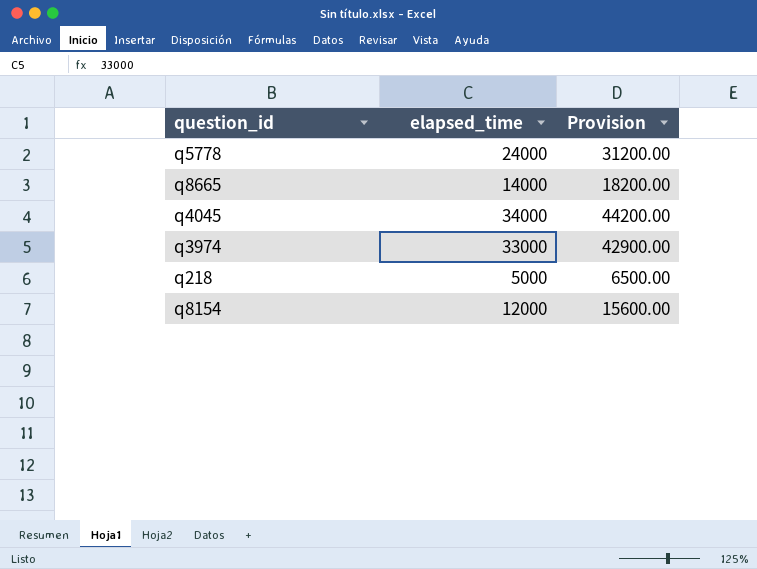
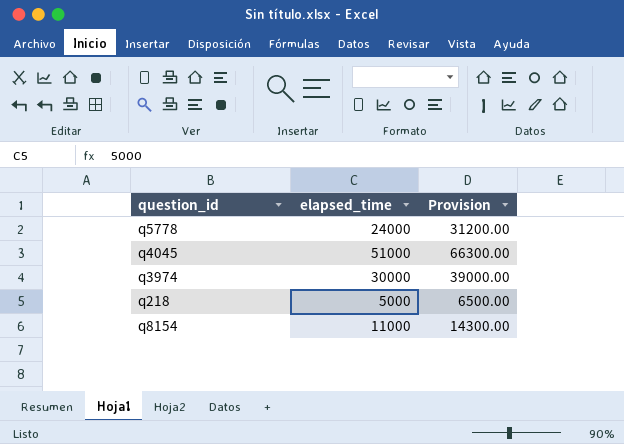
row q8665: 14000 | 18200.00 -> none
q4045 | elapsed_time: 34000 -> 51000
q4045 | Provision: 44200.00 -> 66300.00
q3974 | elapsed_time: 33000 -> 30000
q3974 | Provision: 42900.00 -> 39000.00
q8154 | elapsed_time: 12000 -> 11000
q8154 | Provision: 15600.00 -> 14300.00

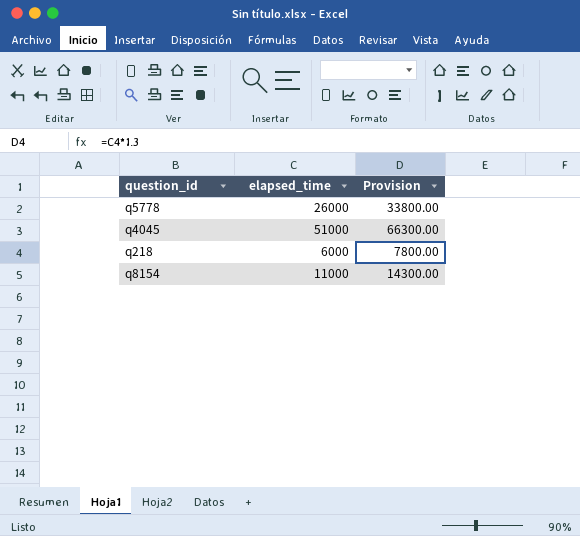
row q3974: 30000 | 39000.00 -> none
q5778 | elapsed_time: 24000 -> 26000
q5778 | Provision: 31200.00 -> 33800.00
q218 | elapsed_time: 5000 -> 6000
q218 | Provision: 6500.00 -> 7800.00

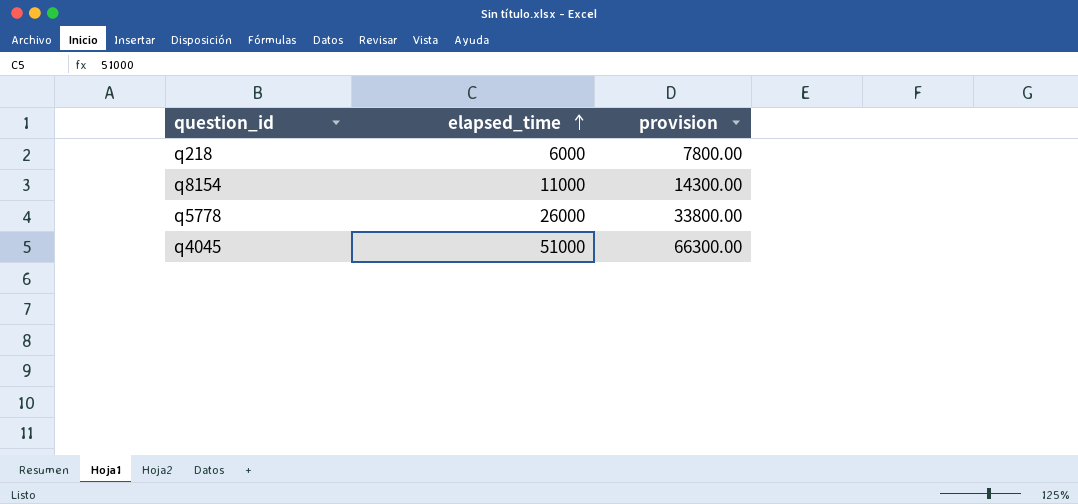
row order: none -> elapsed_time ascending
column name: Provision -> provision

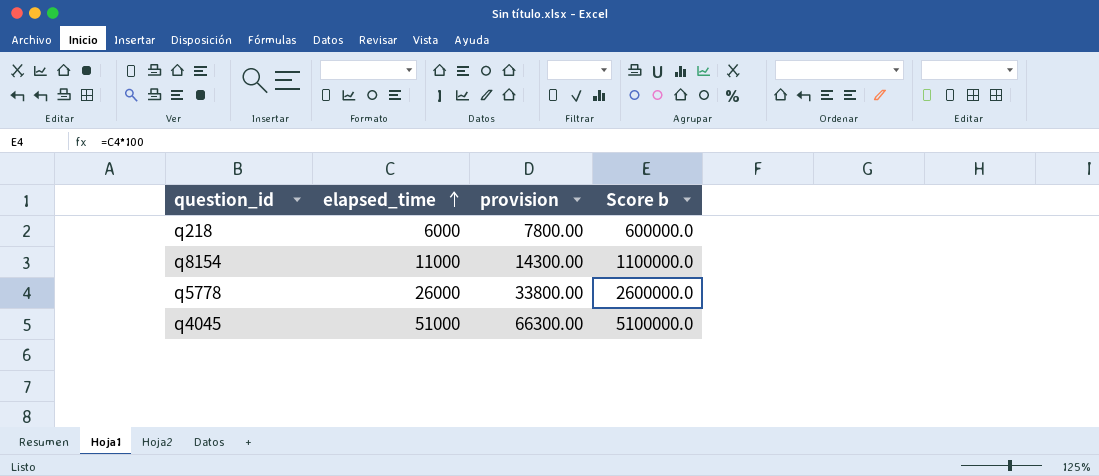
column Score b | formula: none -> [elapsed_time] * 100

